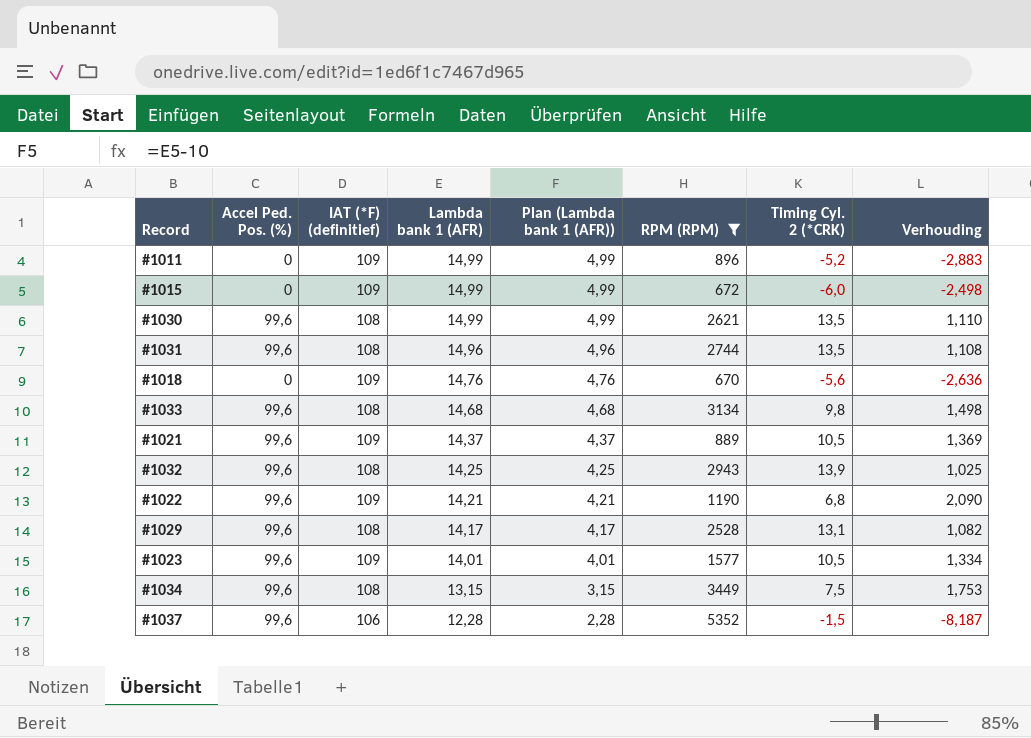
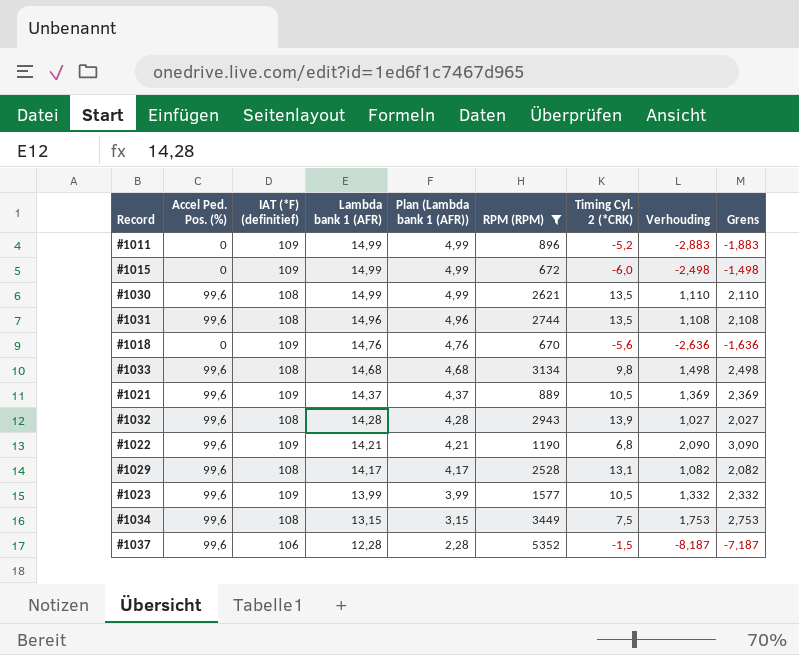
column Grens | formula: none -> [Verhouding] + 1
#1032 | Lambda bank 1 (AFR): 14,25 -> 14,28
#1032 | Plan (Lambda bank 1 (AFR)): 4,25 -> 4,28
#1032 | Verhouding: 1,025 -> 1,027
#1023 | Lambda bank 1 (AFR): 14,01 -> 13,99
#1023 | Plan (Lambda bank 1 (AFR)): 4,01 -> 3,99
#1023 | Verhouding: 1,334 -> 1,332

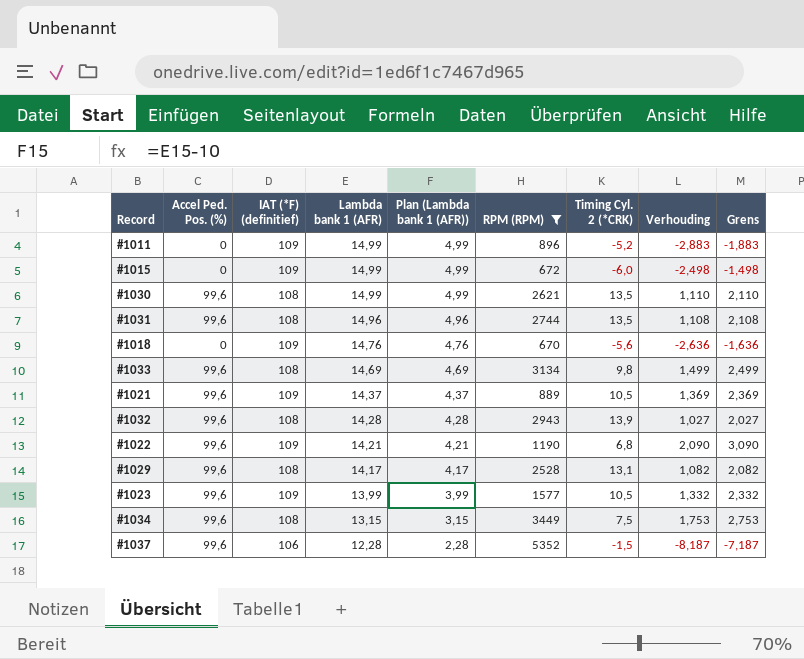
#1033 | Lambda bank 1 (AFR): 14,68 -> 14,69
#1033 | Plan (Lambda bank 1 (AFR)): 4,68 -> 4,69
#1033 | Verhouding: 1,498 -> 1,499
#1033 | Grens: 2,498 -> 2,499

